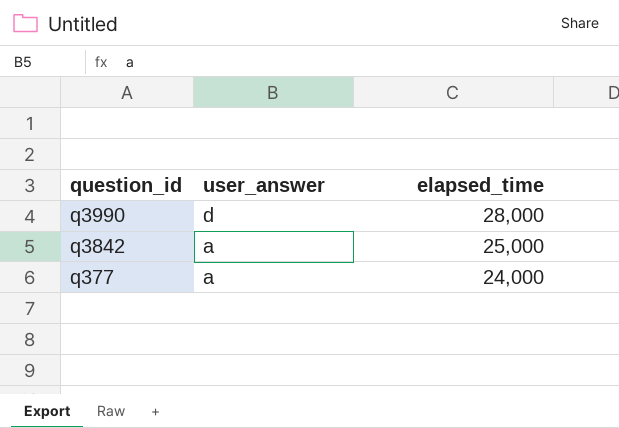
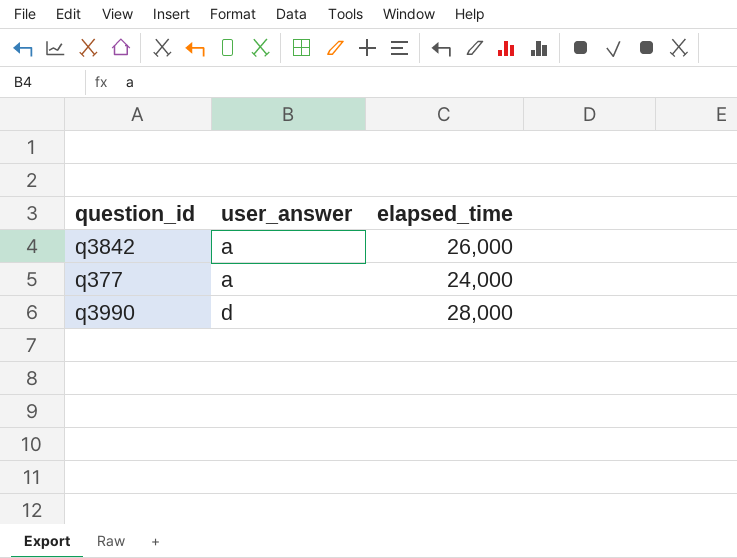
row order: question_id descending -> user_answer ascending
q3842 | elapsed_time: 25,000 -> 26,000

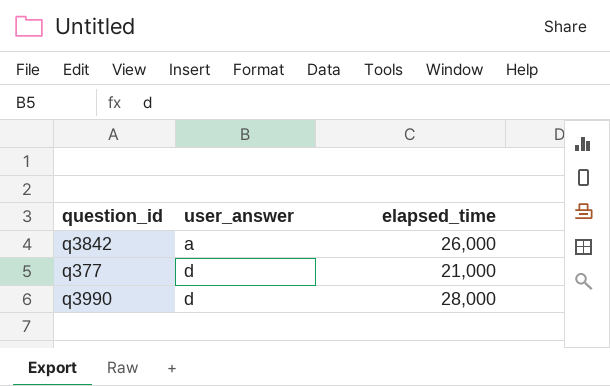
q377 | user_answer: a -> d
q377 | elapsed_time: 24,000 -> 21,000

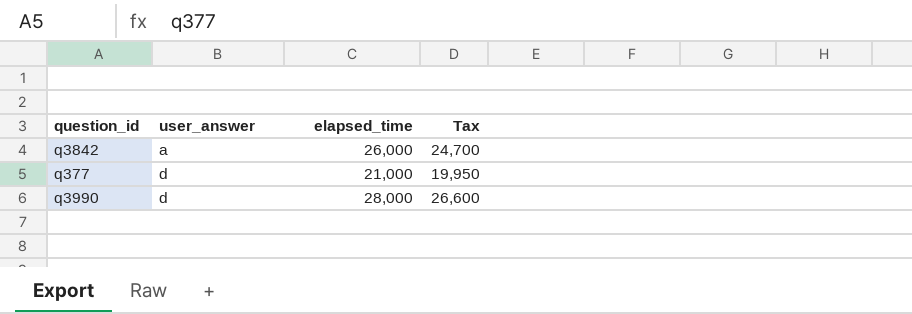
column Tax | formula: none -> [elapsed_time] * 0.95

